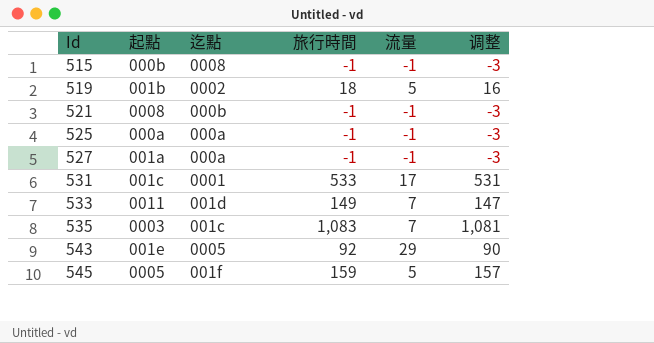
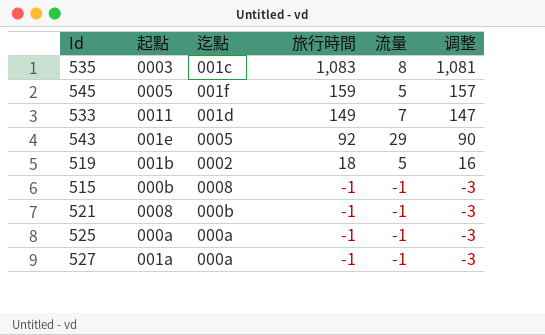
row order: Id ascending -> 旅行時間 descending
row 531: 001c | 0001 | 533 | 17 | 531 -> none
535 | 流量: 7 -> 8

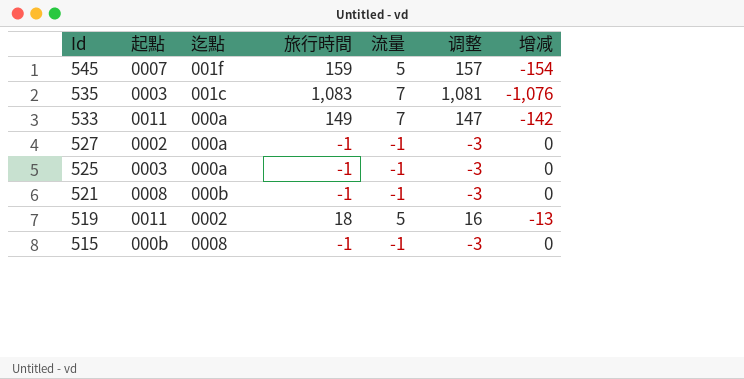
row order: 旅行時間 descending -> Id descending
column 增减 | formula: none -> [流量] - [旅行時間]
row 543: 001e | 0005 | 92 | 29 | 90 -> none
545 | 起點: 0005 -> 0007
535 | 流量: 8 -> 7
533 | 迄點: 001d -> 000a
527 | 起點: 001a -> 0002
525 | 起點: 000a -> 0003
519 | 起點: 001b -> 0011

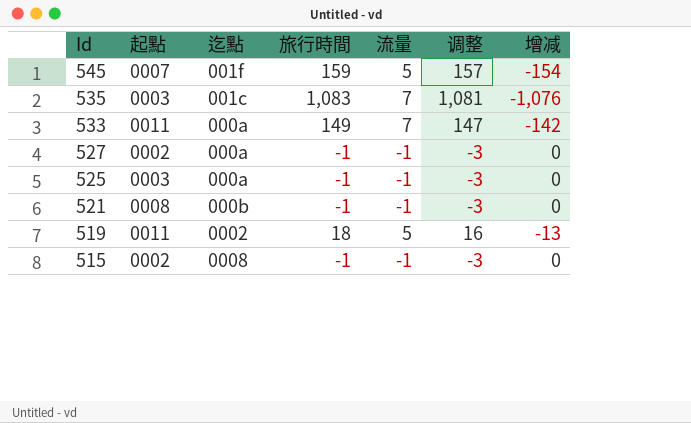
515 | 起點: 000b -> 0002

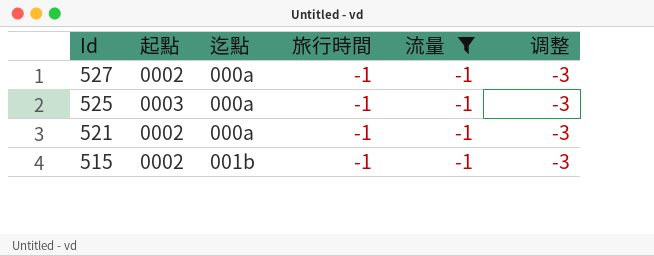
filter: none -> 流量 = -1
column 增减 | formula: [流量] - [旅行時間] -> none
521 | 起點: 0008 -> 0002
521 | 迄點: 000b -> 000a
515 | 迄點: 0008 -> 001b

